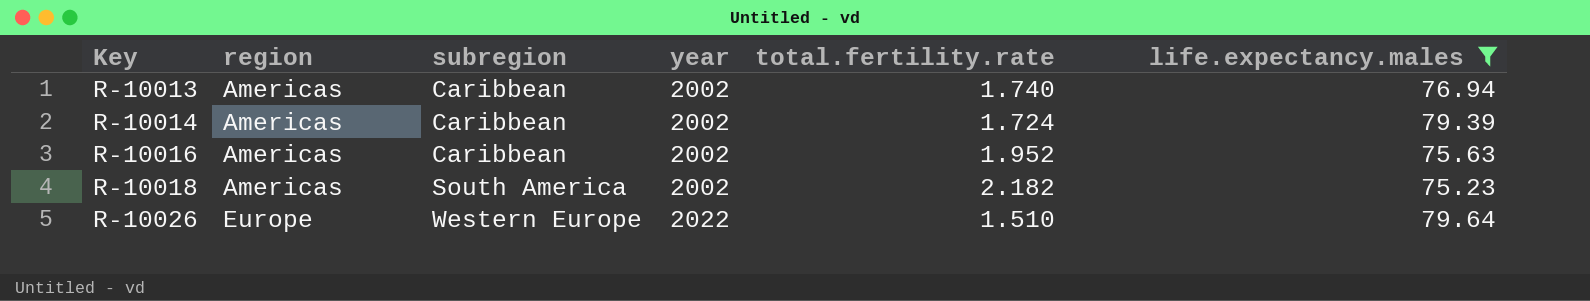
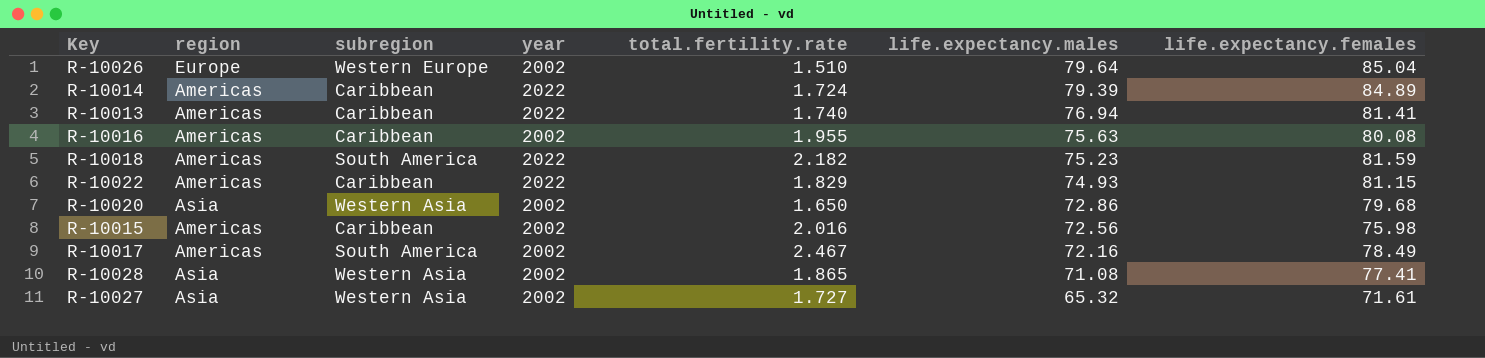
filter: life.expectancy.males >= 75.23 -> none
row order: Key ascending -> life.expectancy.males descending
column life.expectancy.females | position: none -> 7
R-10026 | year: 2022 -> 2002
R-10014 | year: 2002 -> 2022
R-10013 | year: 2002 -> 2022
R-10016 | total.fertility.rate: 1.952 -> 1.955
R-10018 | year: 2002 -> 2022

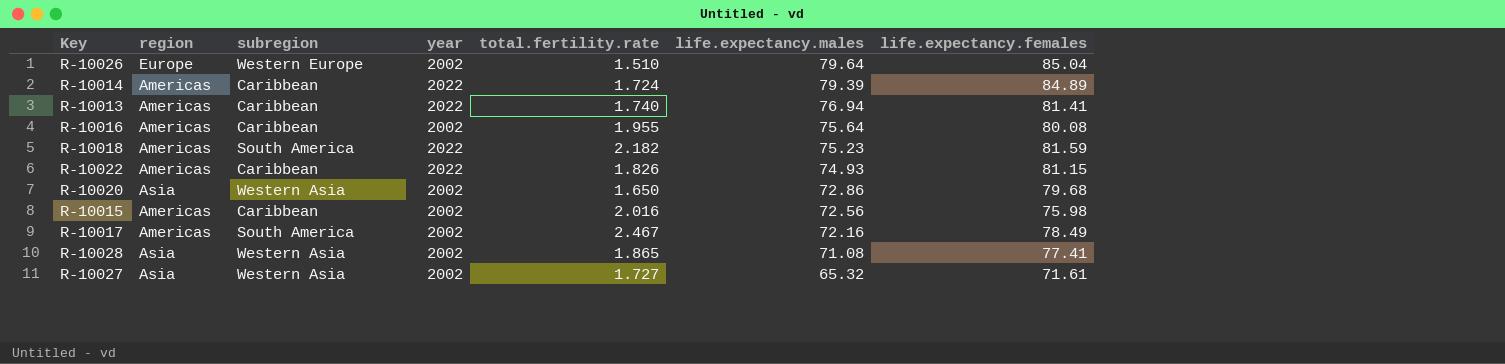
R-10016 | life.expectancy.males: 75.63 -> 75.64
R-10022 | total.fertility.rate: 1.829 -> 1.826

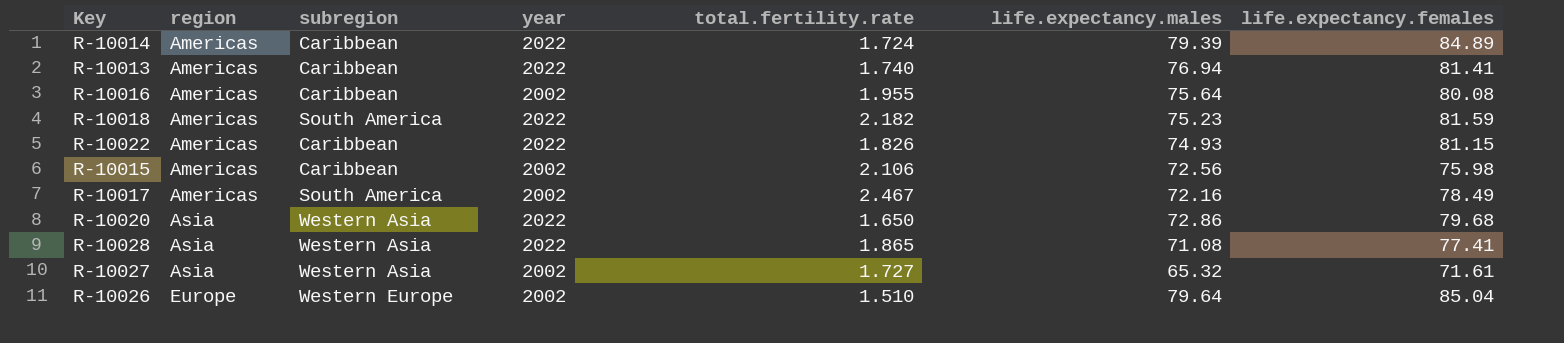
row order: life.expectancy.males descending -> region ascending
R-10015 | total.fertility.rate: 2.016 -> 2.106
R-10020 | year: 2002 -> 2022
R-10028 | year: 2002 -> 2022

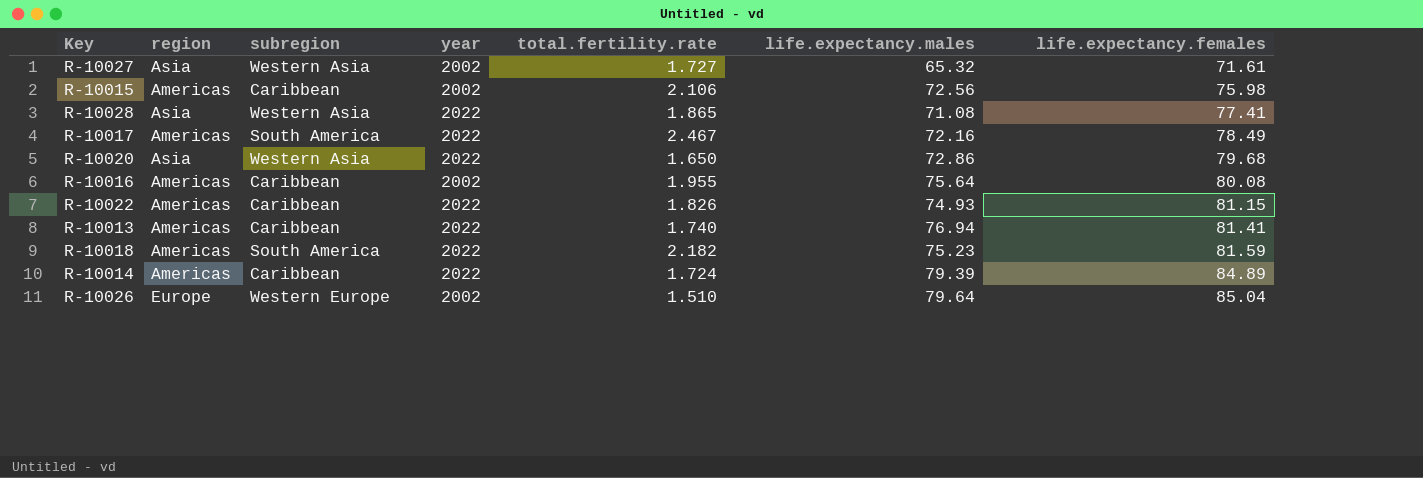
row order: region ascending -> life.expectancy.females ascending
R-10017 | year: 2002 -> 2022

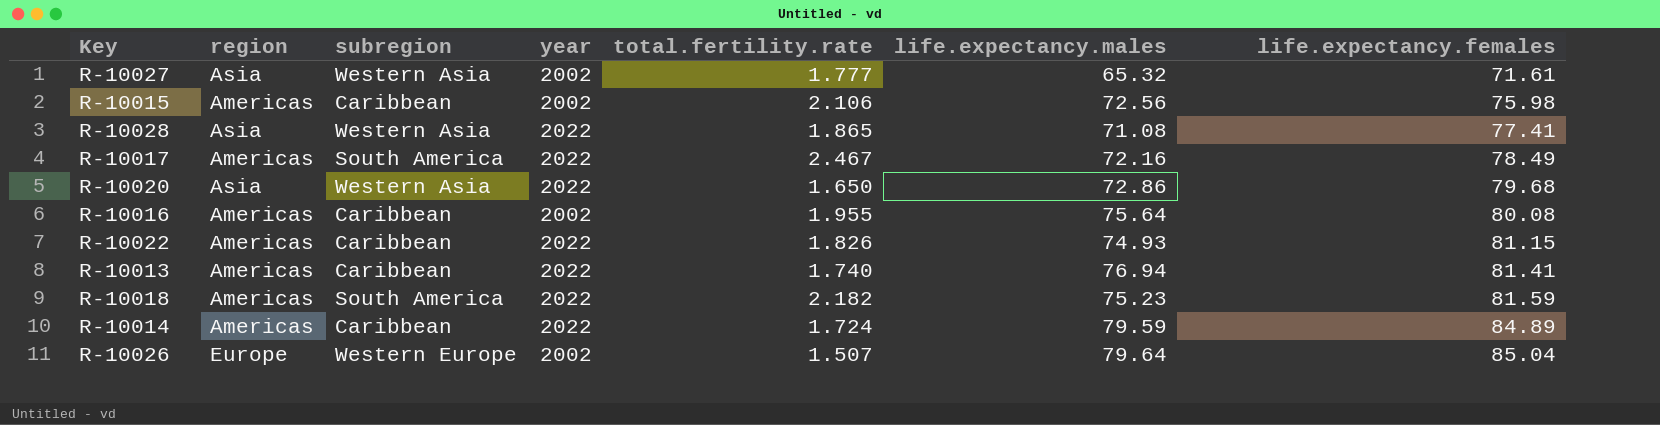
R-10027 | total.fertility.rate: 1.727 -> 1.777
R-10014 | life.expectancy.males: 79.39 -> 79.59
R-10026 | total.fertility.rate: 1.510 -> 1.507

